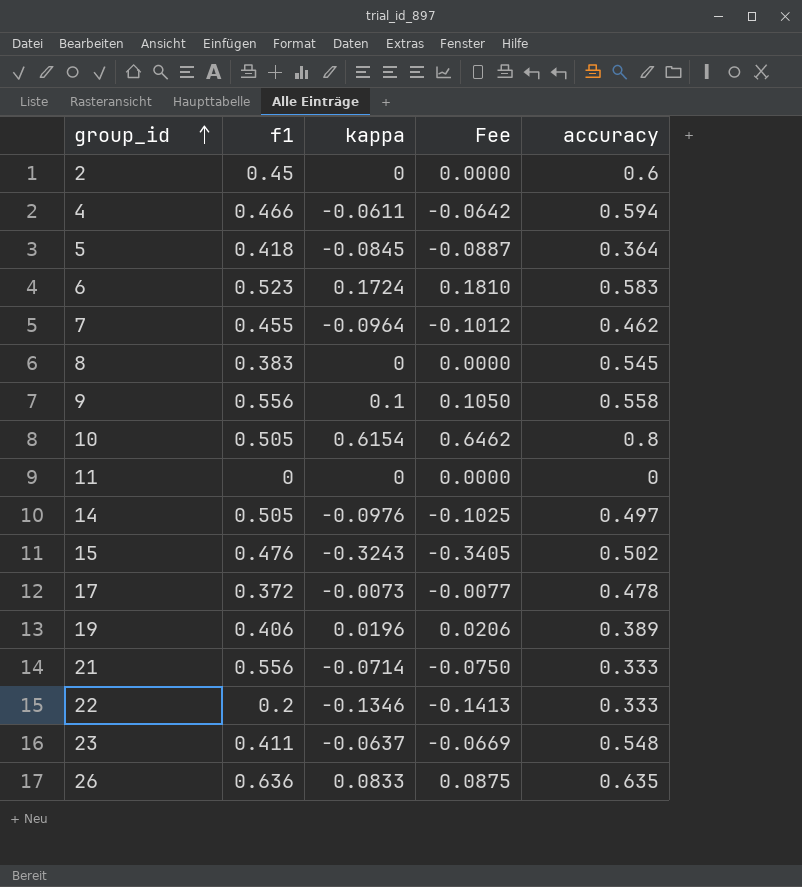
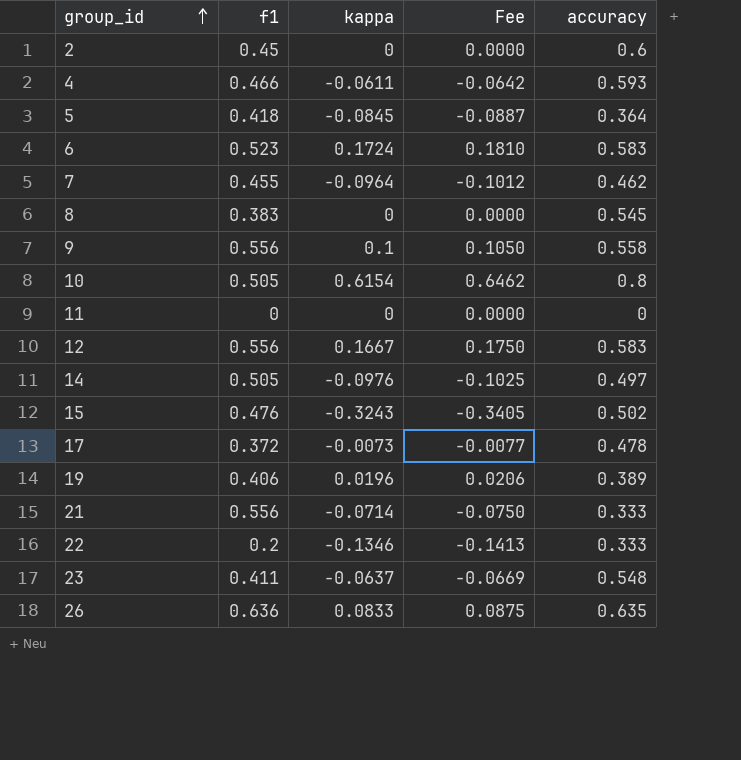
4 | accuracy: 0.594 -> 0.593
row 12: none -> 0.556 | 0.1667 | 0.1750 | 0.583

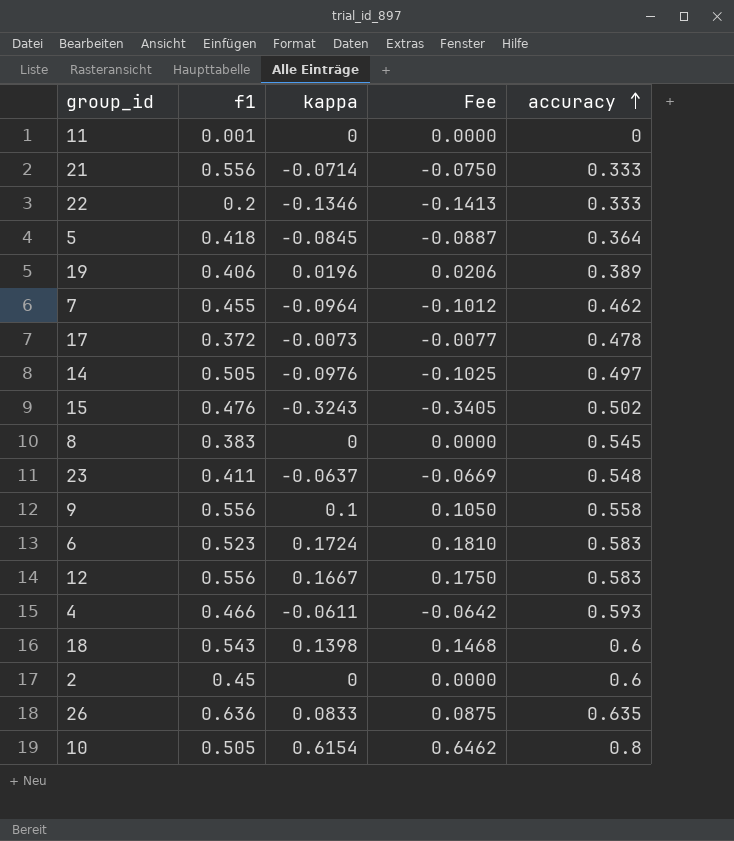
row order: group_id ascending -> accuracy ascending
11 | f1: 0 -> 0.001
row 18: none -> 0.543 | 0.1398 | 0.1468 | 0.6

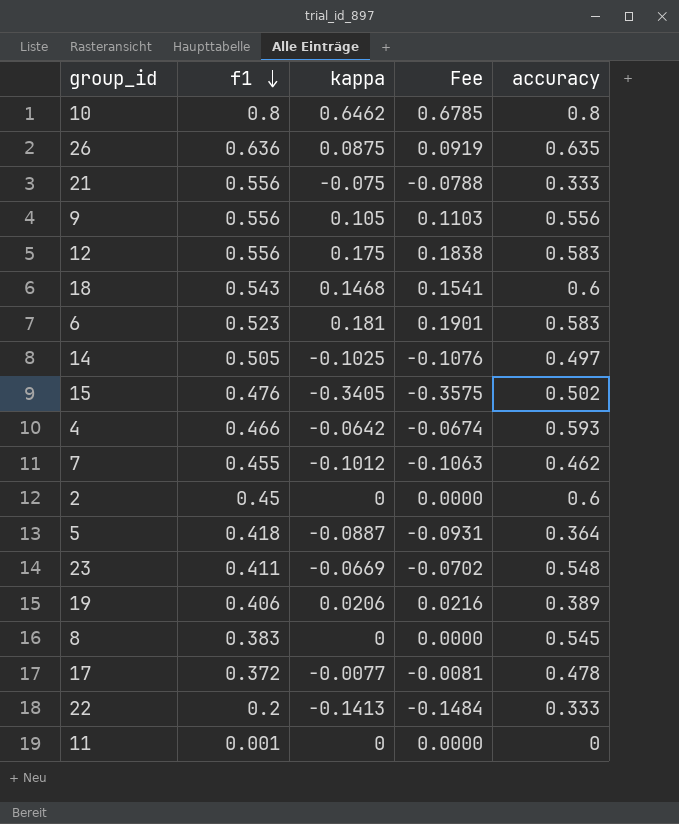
row order: accuracy ascending -> f1 descending
10 | f1: 0.505 -> 0.8
10 | kappa: 0.6154 -> 0.6462
10 | Fee: 0.6462 -> 0.6785
26 | kappa: 0.0833 -> 0.0875
26 | Fee: 0.0875 -> 0.0919
21 | kappa: -0.0714 -> -0.075
21 | Fee: -0.0750 -> -0.0788
9 | kappa: 0.1 -> 0.105
9 | Fee: 0.1050 -> 0.1103
9 | accuracy: 0.558 -> 0.556
12 | kappa: 0.1667 -> 0.175
12 | Fee: 0.1750 -> 0.1838
18 | kappa: 0.1398 -> 0.1468
18 | Fee: 0.1468 -> 0.1541
6 | kappa: 0.1724 -> 0.181
6 | Fee: 0.1810 -> 0.1901
14 | kappa: -0.0976 -> -0.1025
14 | Fee: -0.1025 -> -0.1076
15 | kappa: -0.3243 -> -0.3405
15 | Fee: -0.3405 -> -0.3575
4 | kappa: -0.0611 -> -0.0642
4 | Fee: -0.0642 -> -0.0674
7 | kappa: -0.0964 -> -0.1012
7 | Fee: -0.1012 -> -0.1063
5 | kappa: -0.0845 -> -0.0887
5 | Fee: -0.0887 -> -0.0931
23 | kappa: -0.0637 -> -0.0669
23 | Fee: -0.0669 -> -0.0702
19 | kappa: 0.0196 -> 0.0206
19 | Fee: 0.0206 -> 0.0216
17 | kappa: -0.0073 -> -0.0077
17 | Fee: -0.0077 -> -0.0081
22 | kappa: -0.1346 -> -0.1413
22 | Fee: -0.1413 -> -0.1484

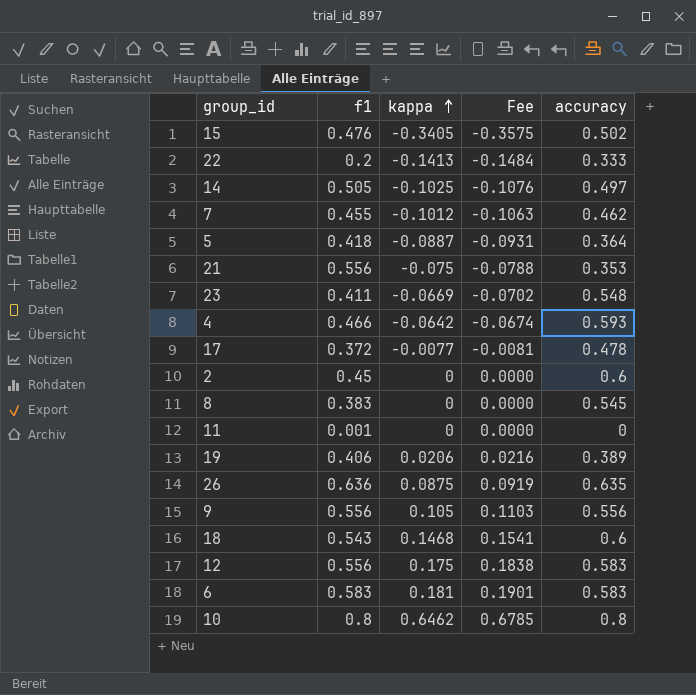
row order: f1 descending -> kappa ascending
21 | accuracy: 0.333 -> 0.353
6 | f1: 0.523 -> 0.583

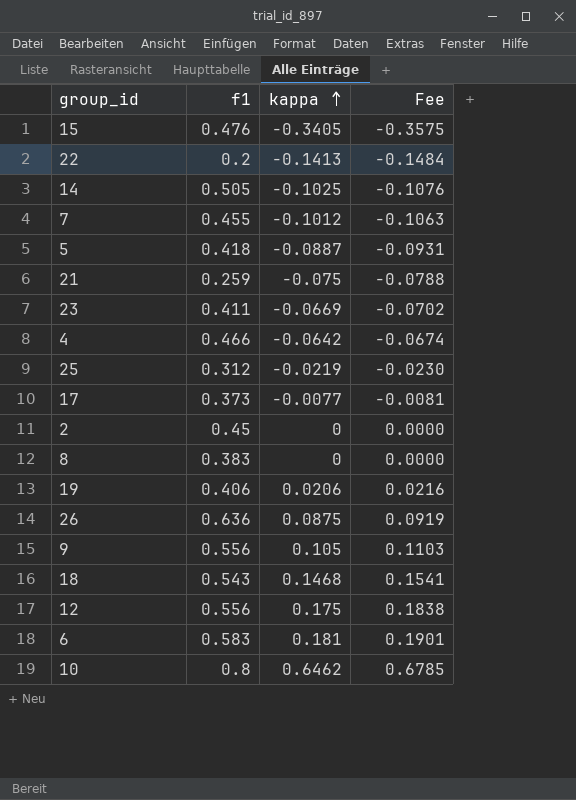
column accuracy | position: 5 -> none
row 11: 0.001 | 0 | 0.0000 | 0 -> none
21 | f1: 0.556 -> 0.259
row 25: none -> 0.312 | -0.0219 | -0.0230
17 | f1: 0.372 -> 0.373

